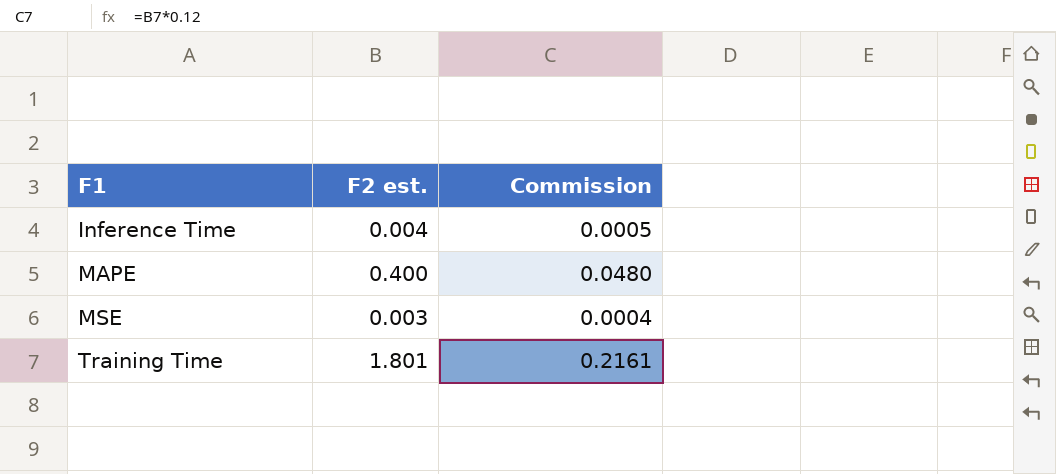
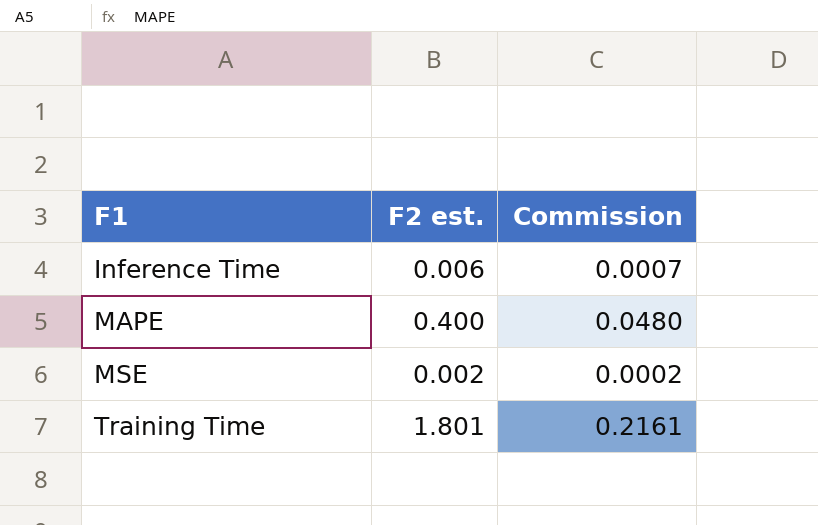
Inference Time | F2 est.: 0.004 -> 0.006
Inference Time | Commission: 0.0005 -> 0.0007
MSE | F2 est.: 0.003 -> 0.002
MSE | Commission: 0.0004 -> 0.0002

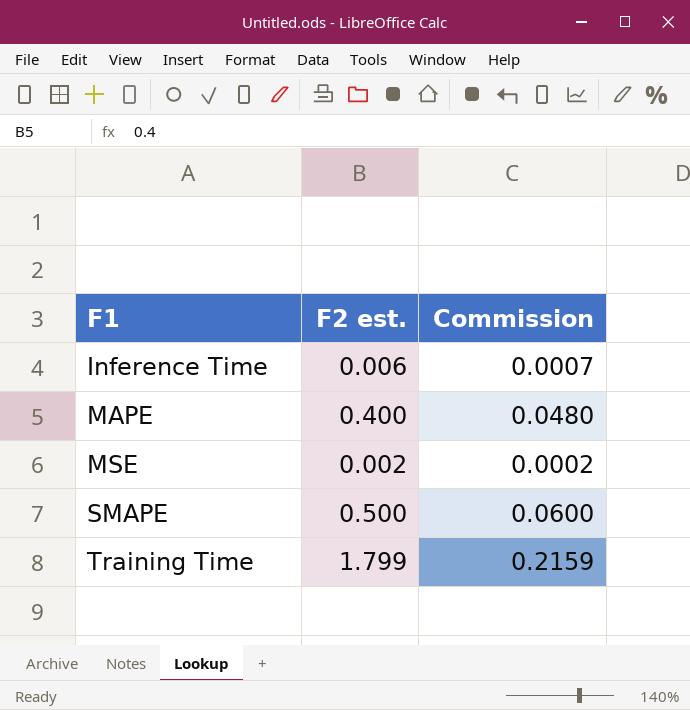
row SMAPE: none -> 0.500 | 0.0600
Training Time | F2 est.: 1.801 -> 1.799
Training Time | Commission: 0.2161 -> 0.2159

